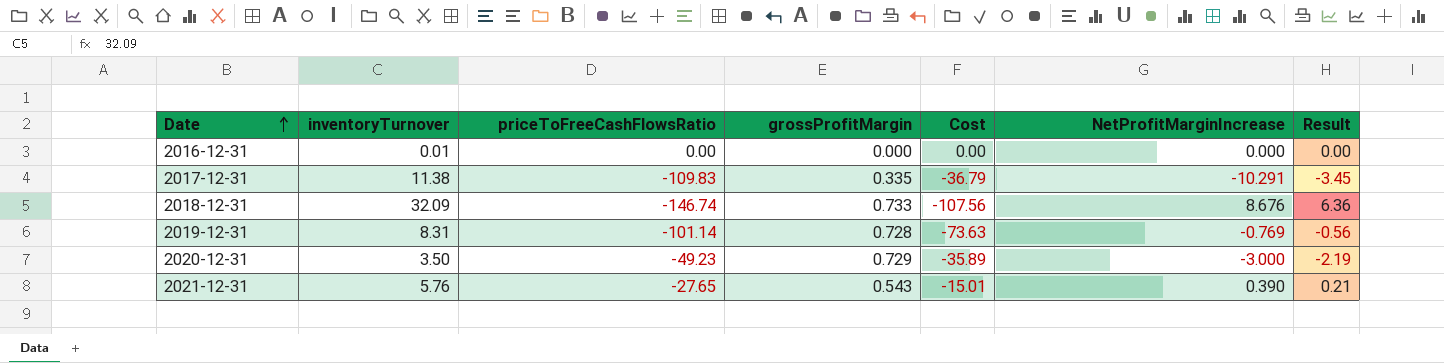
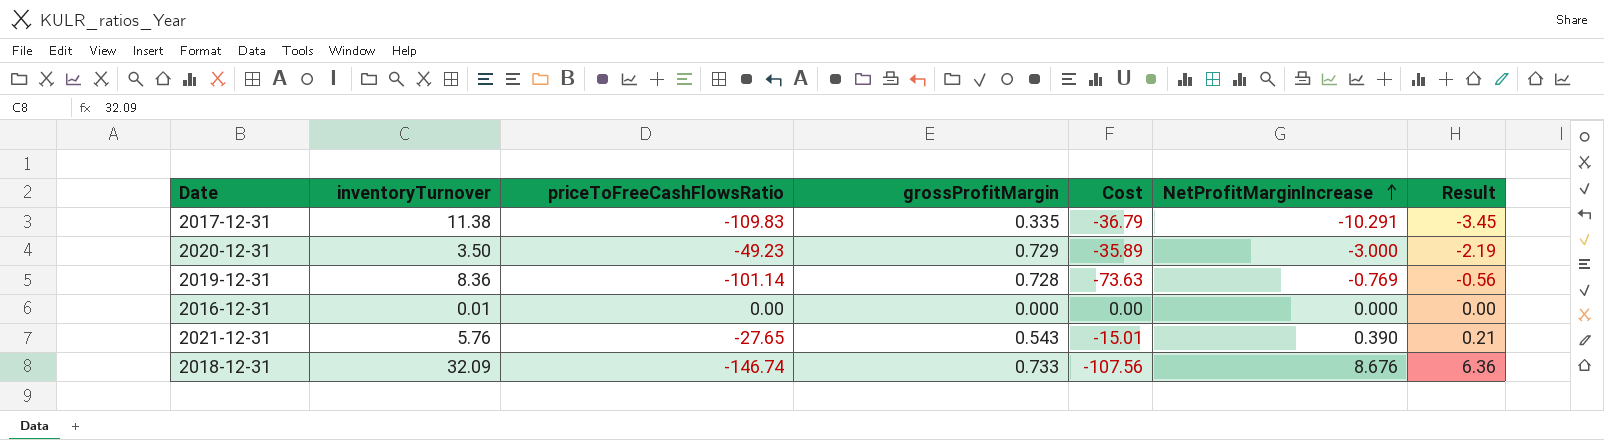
row order: Date ascending -> NetProfitMarginIncrease ascending
2019-12-31 | inventoryTurnover: 8.31 -> 8.36

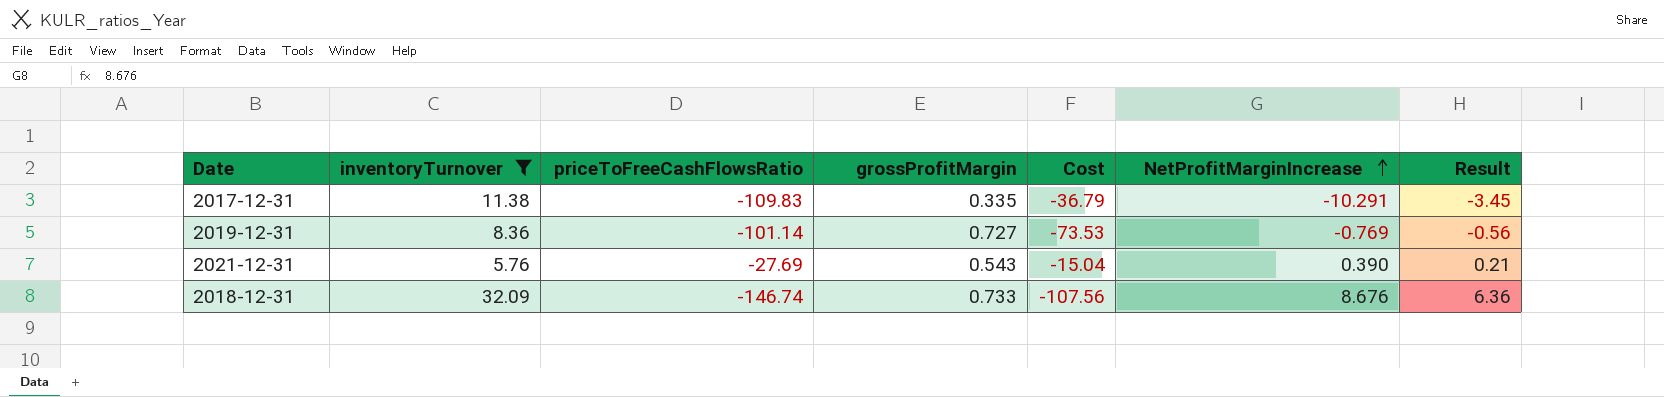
filter: none -> inventoryTurnover >= 5.76
2019-12-31 | grossProfitMargin: 0.728 -> 0.727
2019-12-31 | Cost: -73.63 -> -73.53
2021-12-31 | priceToFreeCashFlowsRatio: -27.65 -> -27.69
2021-12-31 | Cost: -15.01 -> -15.04

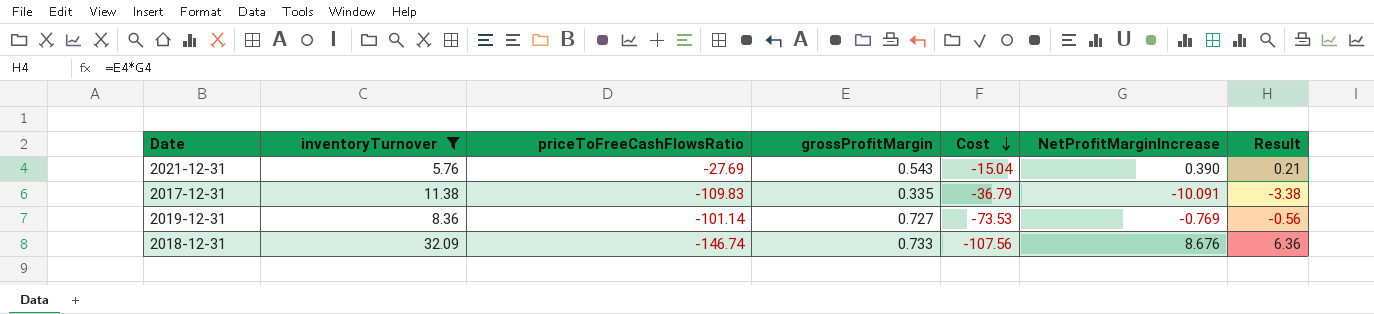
row order: NetProfitMarginIncrease ascending -> Cost descending
2017-12-31 | NetProfitMarginIncrease: -10.291 -> -10.091
2017-12-31 | Result: -3.45 -> -3.38

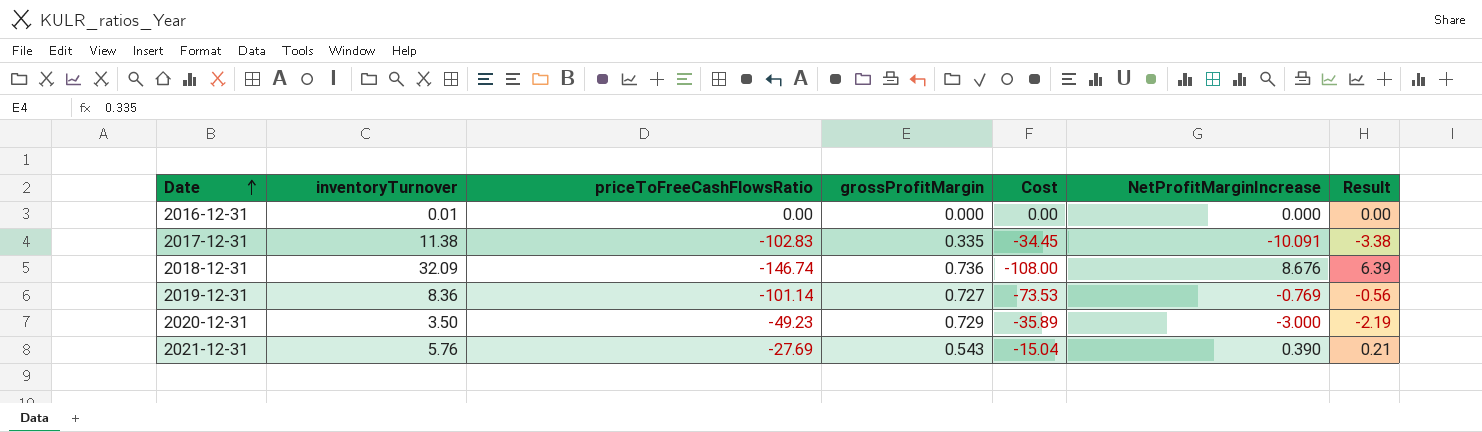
filter: inventoryTurnover >= 5.76 -> none
row order: Cost descending -> Date ascending
2017-12-31 | priceToFreeCashFlowsRatio: -109.83 -> -102.83
2017-12-31 | Cost: -36.79 -> -34.45
2018-12-31 | grossProfitMargin: 0.733 -> 0.736
2018-12-31 | Cost: -107.56 -> -108.00
2018-12-31 | Result: 6.36 -> 6.39

